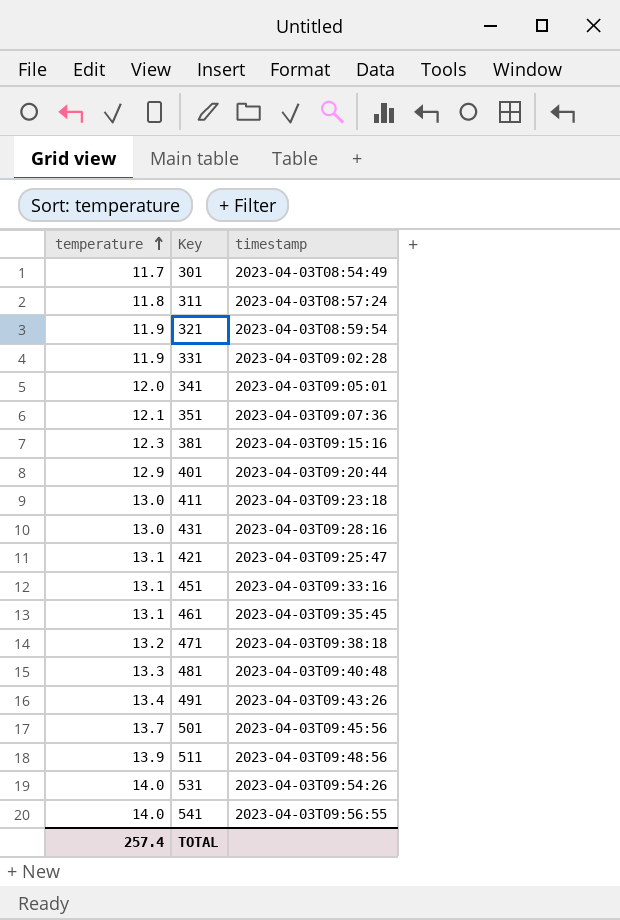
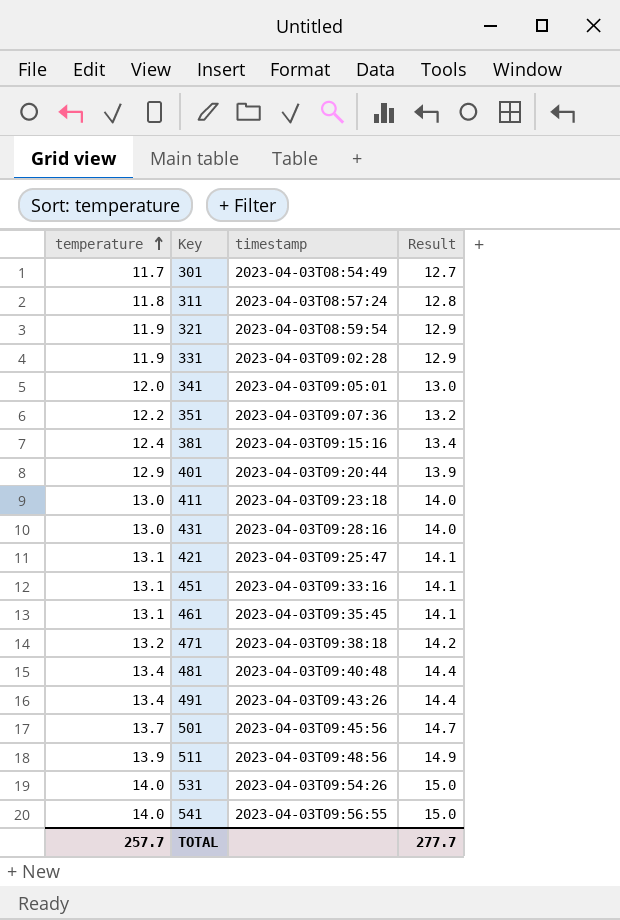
column Result | formula: none -> [temperature] + 1
351 | temperature: 12.1 -> 12.2
381 | temperature: 12.3 -> 12.4
481 | temperature: 13.3 -> 13.4
TOTAL | temperature: 257.4 -> 257.7

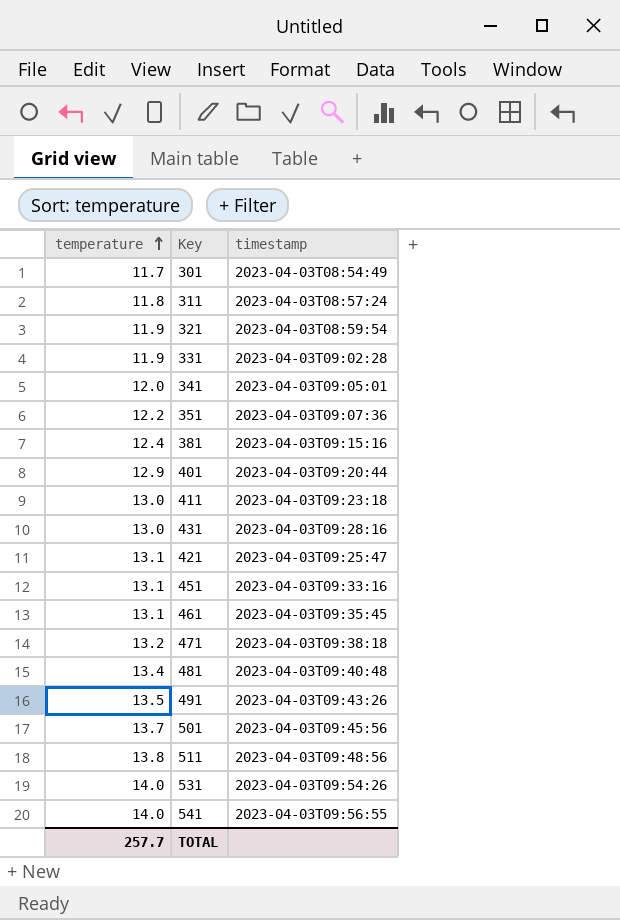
column Result | formula: [temperature] + 1 -> none
491 | temperature: 13.4 -> 13.5
511 | temperature: 13.9 -> 13.8

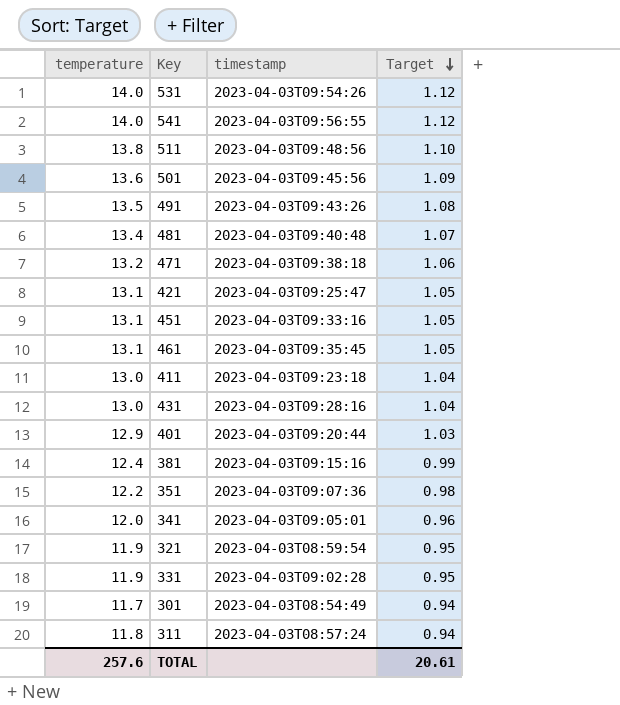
row order: temperature ascending -> Target descending
column Target | formula: none -> [temperature] * 0.08
501 | temperature: 13.7 -> 13.6
TOTAL | temperature: 257.7 -> 257.6

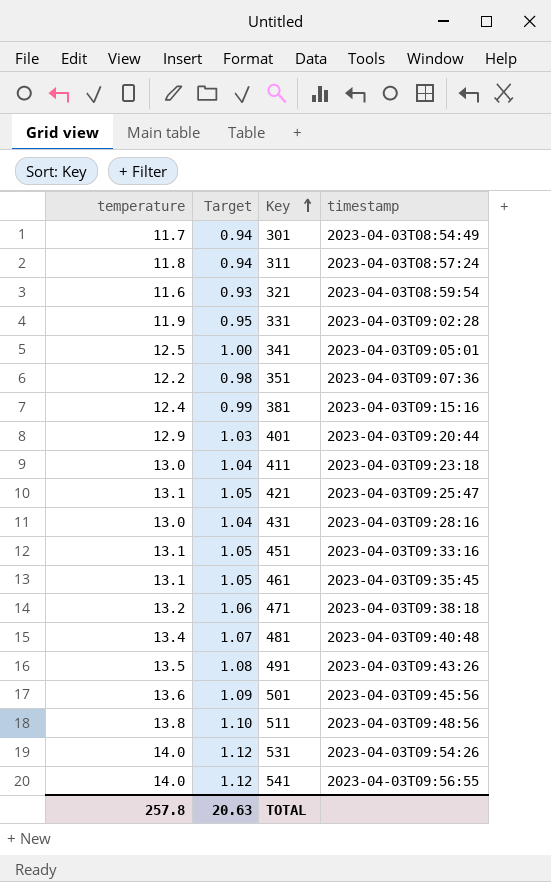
row order: Target descending -> Key ascending
column Target | position: 4 -> 2
321 | temperature: 11.9 -> 11.6
321 | Target: 0.95 -> 0.93
341 | temperature: 12.0 -> 12.5
341 | Target: 0.96 -> 1.00
TOTAL | temperature: 257.6 -> 257.8
TOTAL | Target: 20.61 -> 20.63

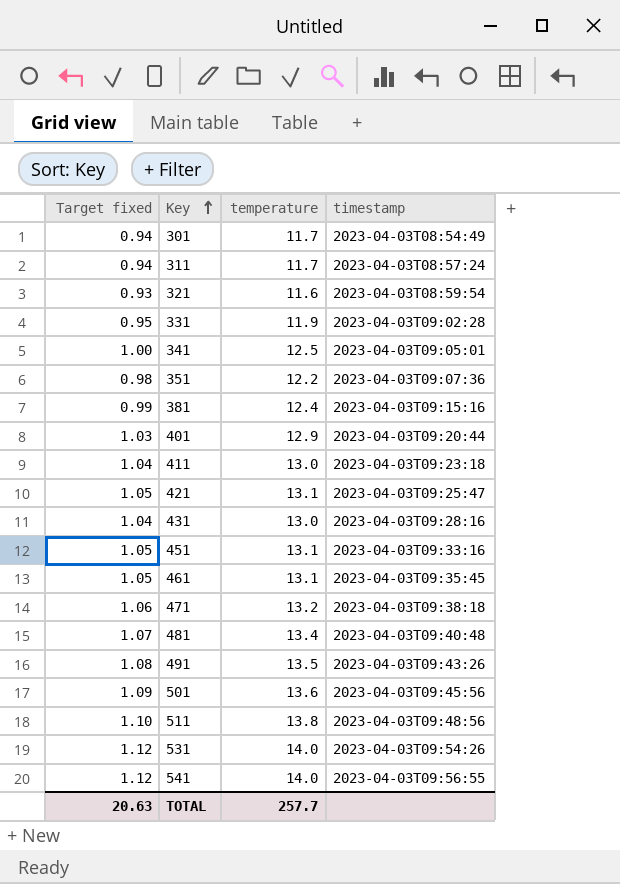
column name: Target -> Target fixed
column temperature | position: 1 -> 3
311 | temperature: 11.8 -> 11.7
TOTAL | temperature: 257.8 -> 257.7

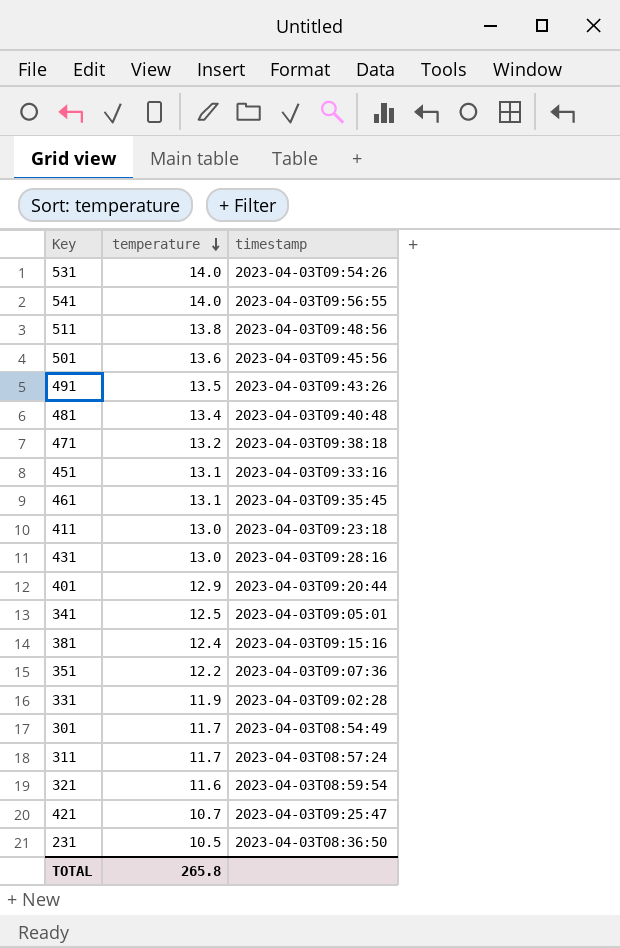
row order: Key ascending -> temperature descending
column Target fixed | formula: [temperature] * 0.08 -> none
421 | temperature: 13.1 -> 10.7
row 231: none -> 10.5 | 2023-04-03T08:36:50
TOTAL | temperature: 257.7 -> 265.8

